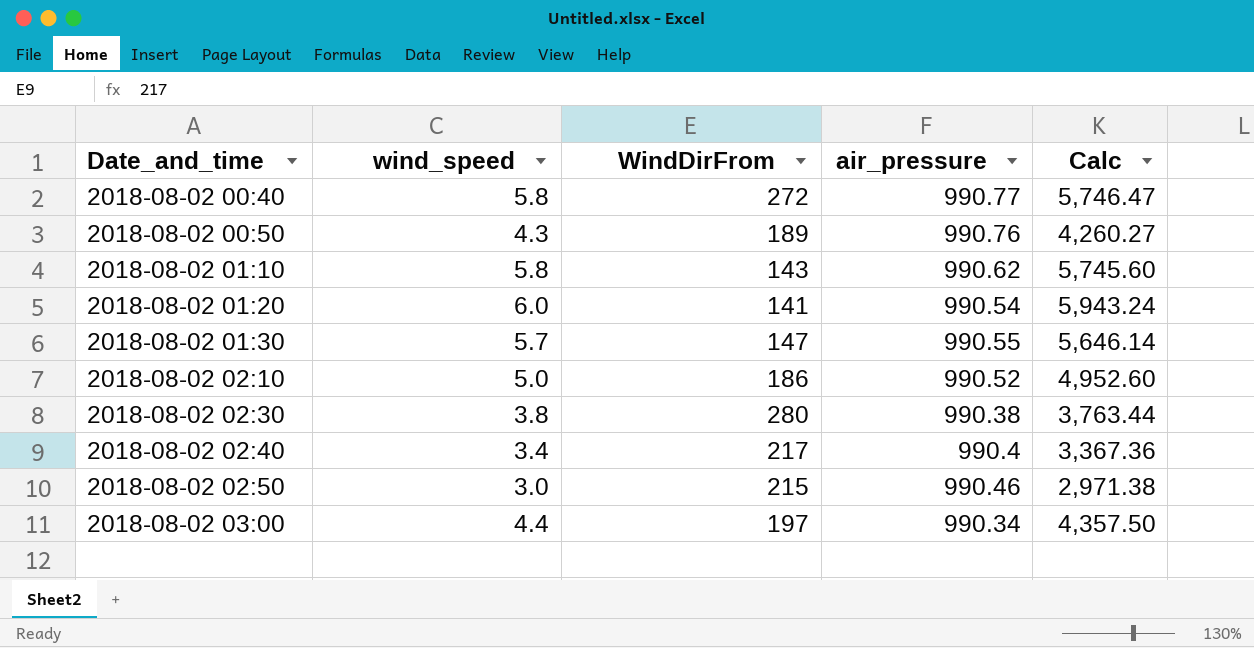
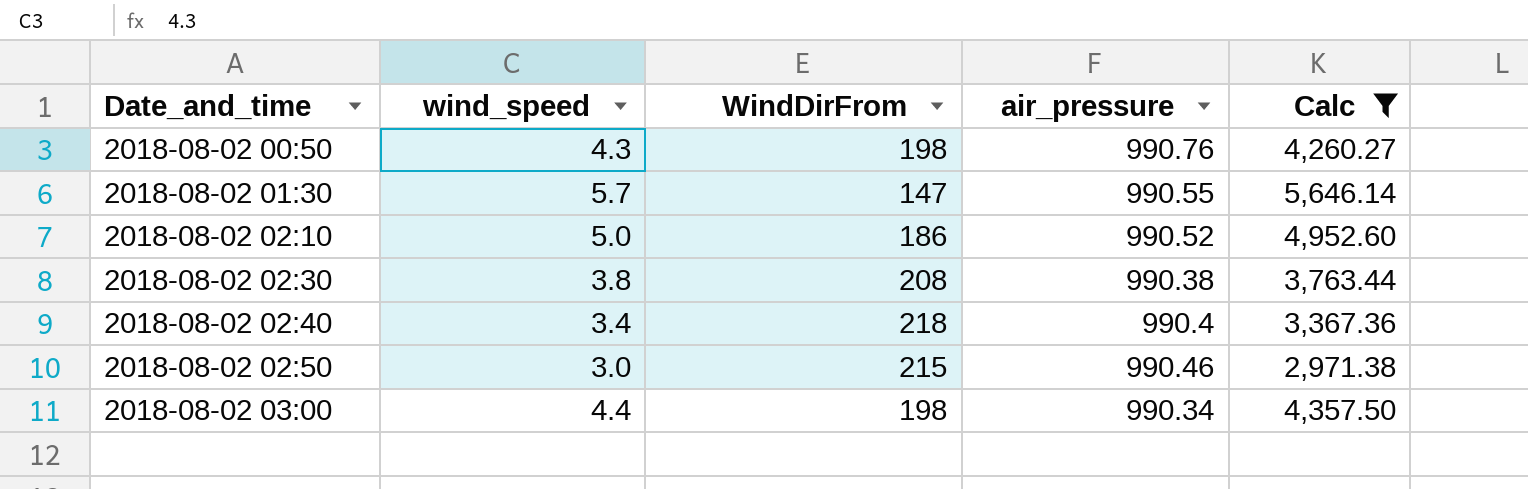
filter: none -> Calc <= 5,646.14
2018-08-02 00:50 | WindDirFrom: 189 -> 198
2018-08-02 02:30 | WindDirFrom: 280 -> 208
2018-08-02 02:40 | WindDirFrom: 217 -> 218
2018-08-02 03:00 | WindDirFrom: 197 -> 198

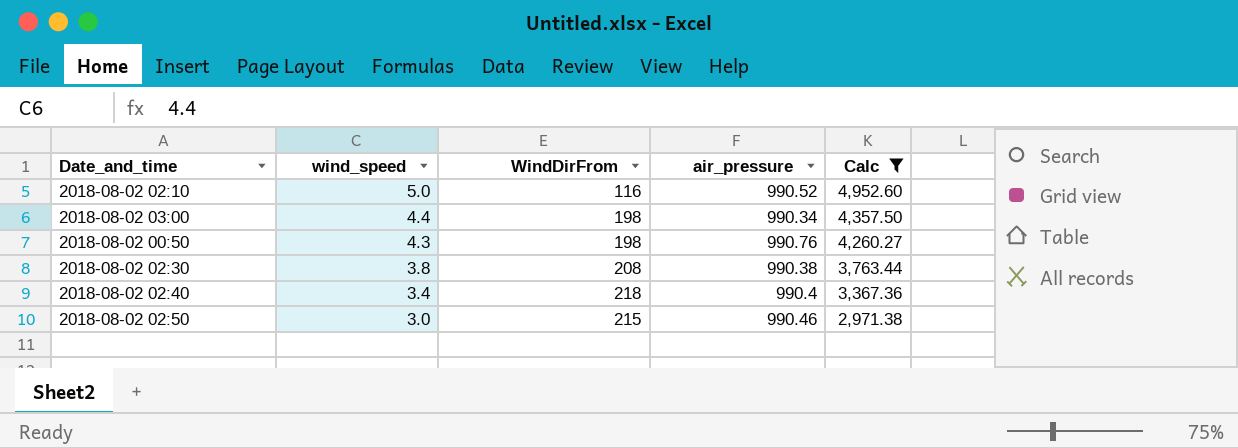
row order: Date_and_time ascending -> wind_speed descending
row 2018-08-02 01:30: 5.7 | 147 | 990.55 | 5,646.14 -> none
2018-08-02 02:10 | WindDirFrom: 186 -> 116

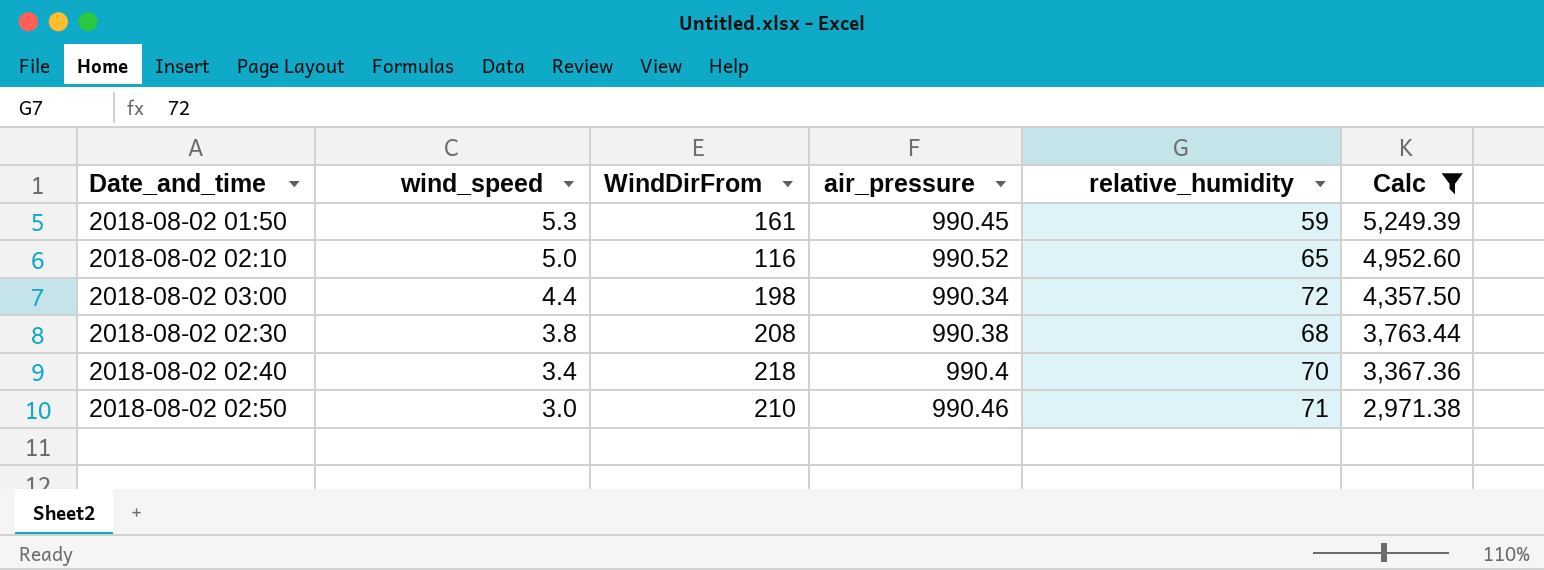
column relative_humidity | position: none -> 5
row 2018-08-02 00:50: 4.3 | 198 | 990.76 | 4,260.27 -> none
row 2018-08-02 01:50: none -> 5.3 | 161 | 990.45 | 59 | 5,249.39
2018-08-02 02:50 | WindDirFrom: 215 -> 210

